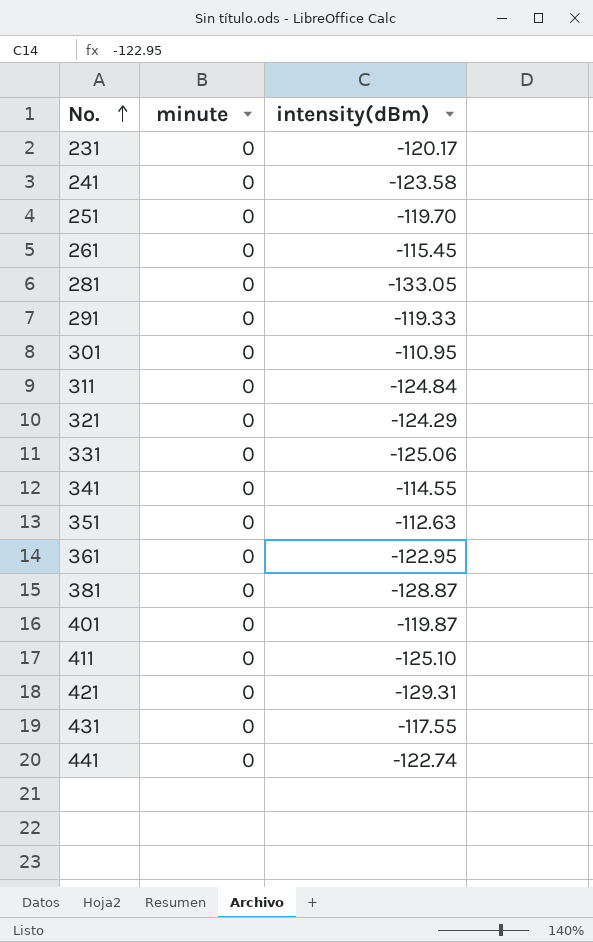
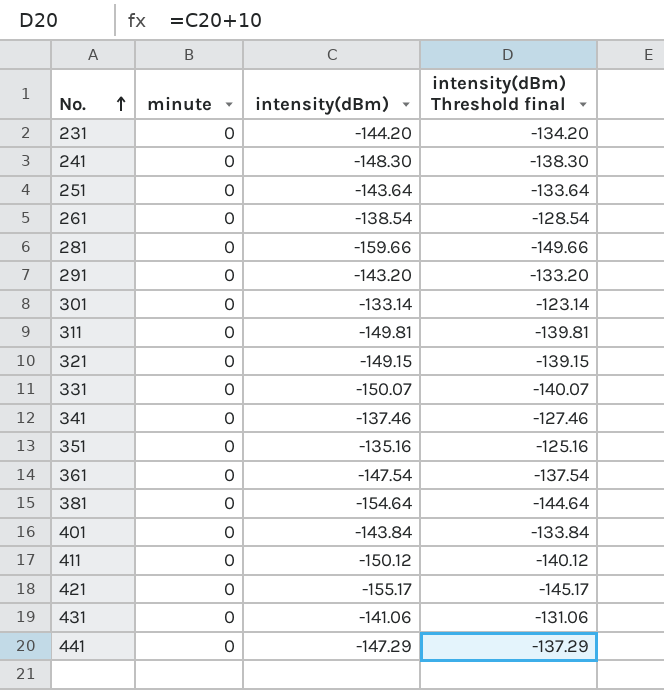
column intensity(dBm) Threshold final | formula: none -> [intensity(dBm)] + 10
231 | intensity(dBm): -120.17 -> -144.20
241 | intensity(dBm): -123.58 -> -148.30
251 | intensity(dBm): -119.70 -> -143.64
261 | intensity(dBm): -115.45 -> -138.54
281 | intensity(dBm): -133.05 -> -159.66
291 | intensity(dBm): -119.33 -> -143.20
301 | intensity(dBm): -110.95 -> -133.14
311 | intensity(dBm): -124.84 -> -149.81
321 | intensity(dBm): -124.29 -> -149.15
331 | intensity(dBm): -125.06 -> -150.07
341 | intensity(dBm): -114.55 -> -137.46
351 | intensity(dBm): -112.63 -> -135.16
361 | intensity(dBm): -122.95 -> -147.54
381 | intensity(dBm): -128.87 -> -154.64
401 | intensity(dBm): -119.87 -> -143.84
411 | intensity(dBm): -125.10 -> -150.12
421 | intensity(dBm): -129.31 -> -155.17
431 | intensity(dBm): -117.55 -> -141.06
441 | intensity(dBm): -122.74 -> -147.29

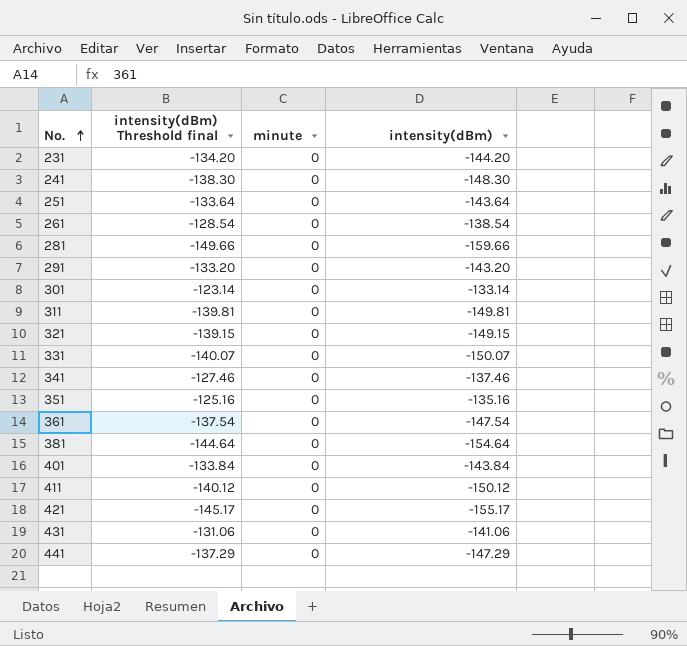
column intensity(dBm) Threshold final | position: 4 -> 2

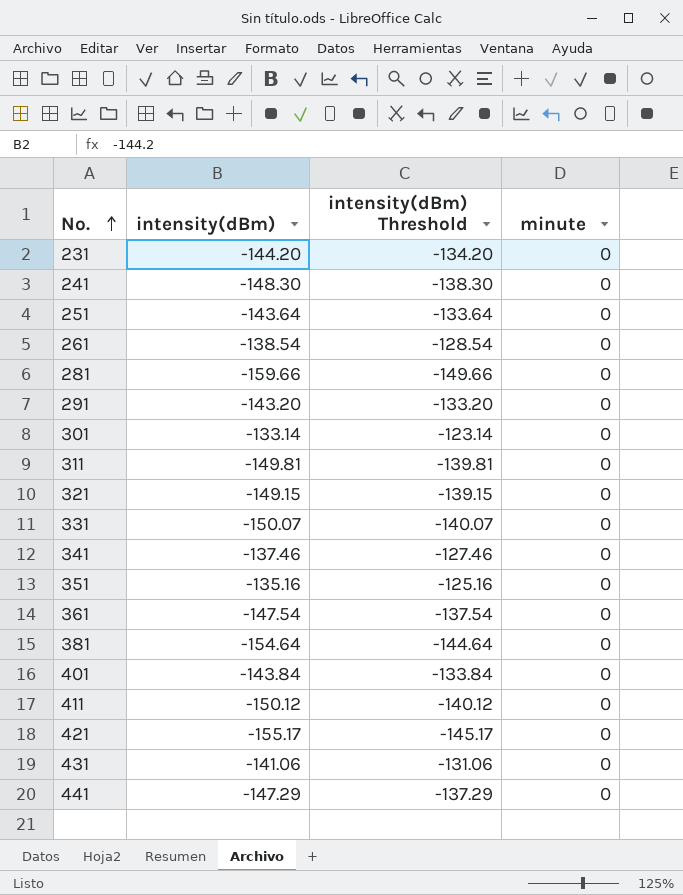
column intensity(dBm) | position: 4 -> 2
column name: intensity(dBm) Threshold final -> intensity(dBm) Threshold

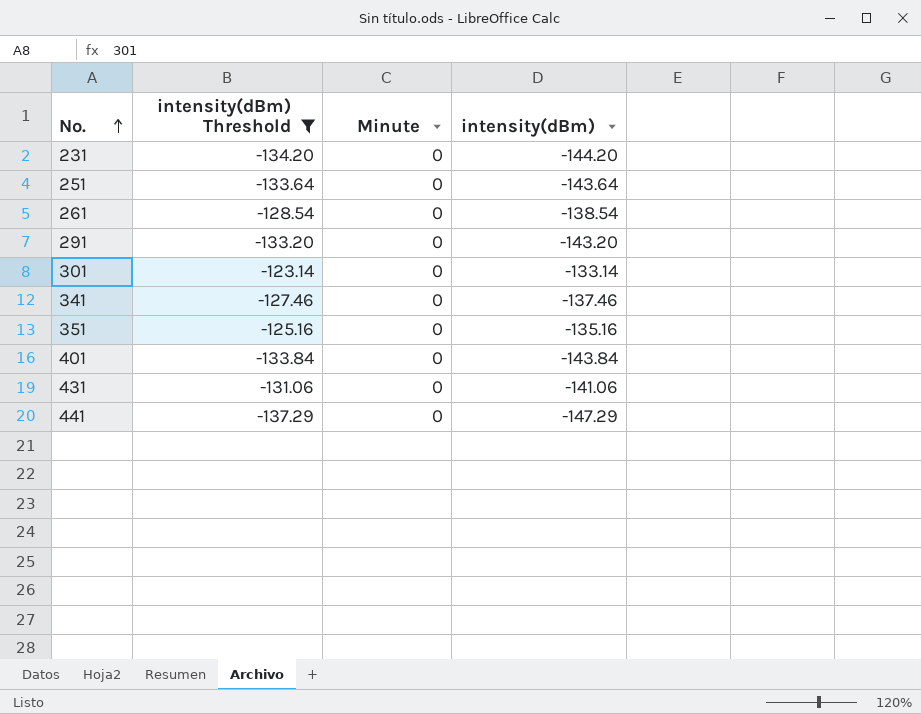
filter: none -> intensity(dBm) Threshold >= -137.29
column name: minute -> Minute
column intensity(dBm) | position: 2 -> 4

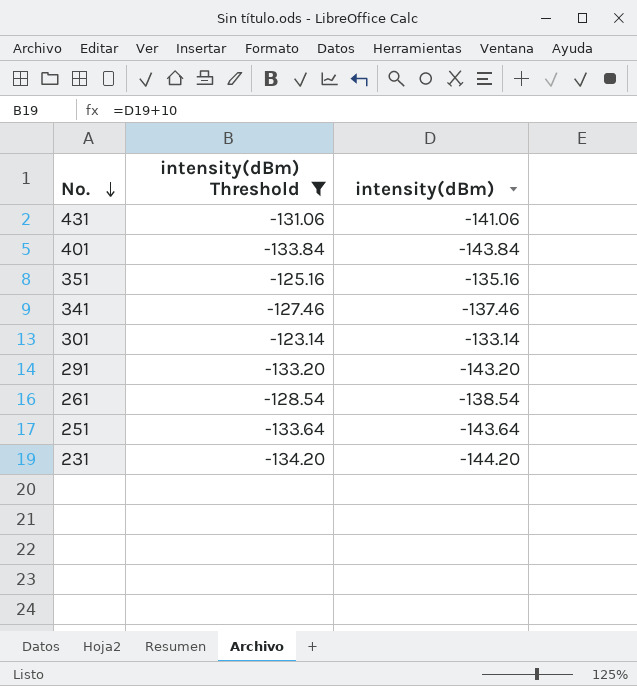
row order: No. ascending -> No. descending
column Minute | position: 3 -> none
row 441: -137.29 | 0 | -147.29 -> none

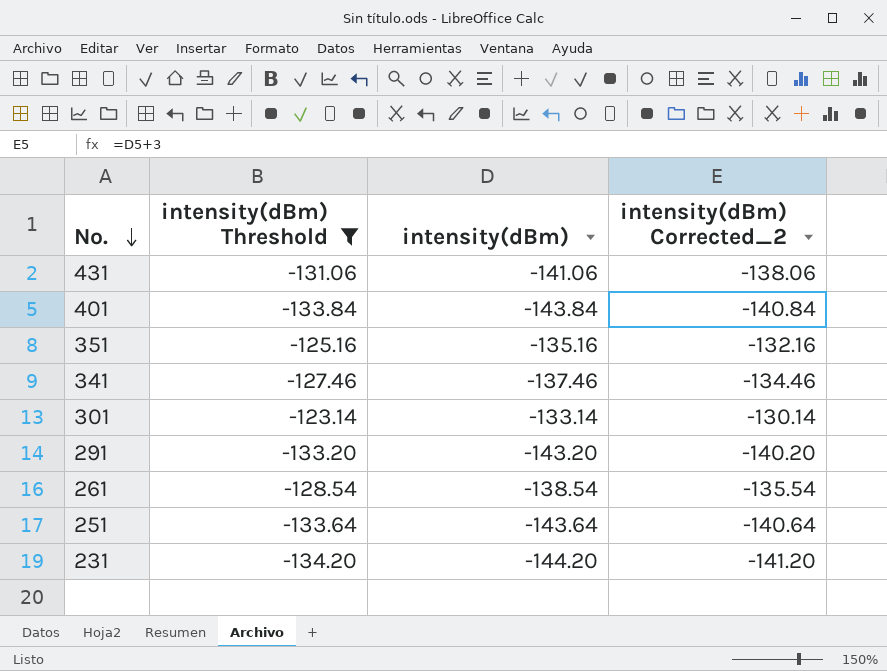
column intensity(dBm) Corrected_2 | formula: none -> [intensity(dBm)] + 3

